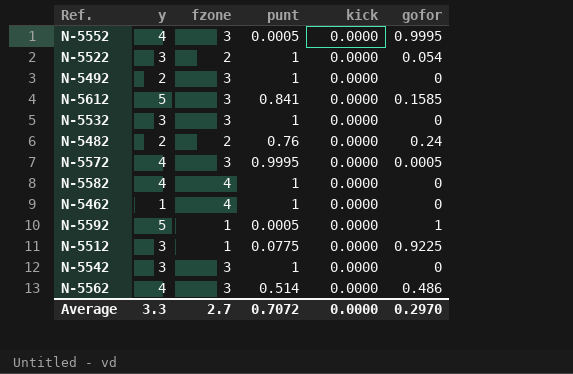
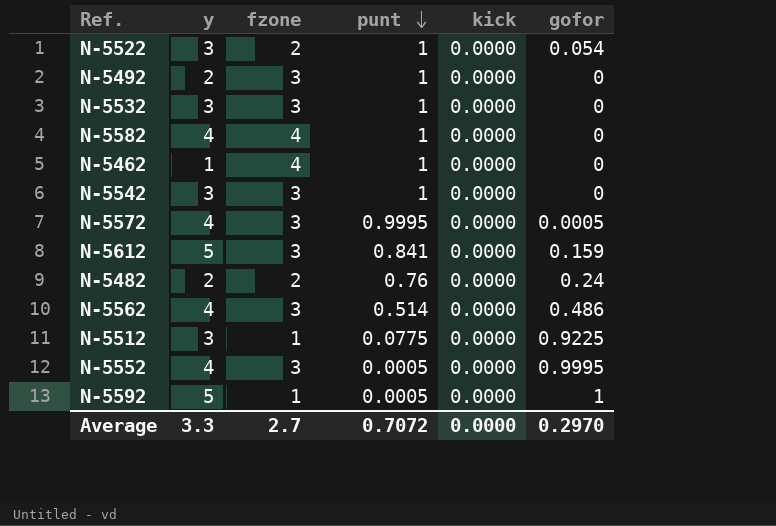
row order: none -> punt descending
N-5612 | gofor: 0.1585 -> 0.159

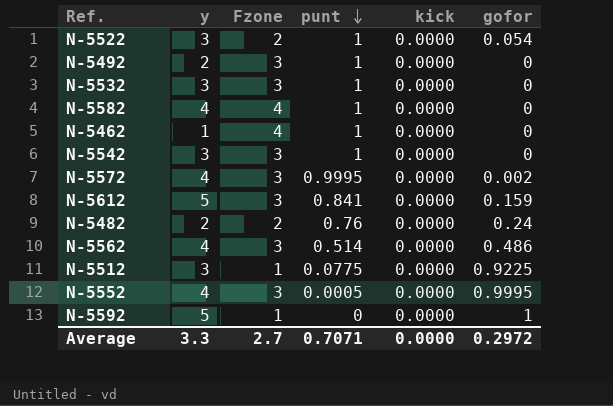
column name: fzone -> Fzone
N-5572 | gofor: 0.0005 -> 0.002
N-5592 | punt: 0.0005 -> 0
Average | punt: 0.7072 -> 0.7071
Average | gofor: 0.2970 -> 0.2972

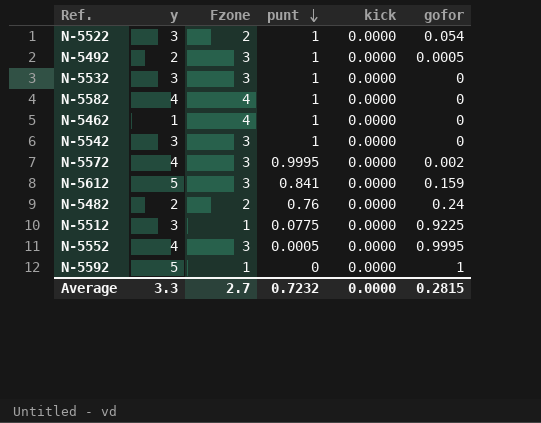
row N-5562: 4 | 3 | 0.514 | 0.0000 | 0.486 -> none
N-5492 | gofor: 0 -> 0.0005
Average | punt: 0.7071 -> 0.7232
Average | gofor: 0.2972 -> 0.2815

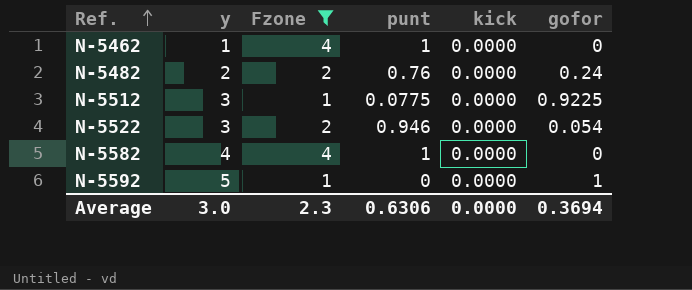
filter: none -> Fzone != 3
row order: punt descending -> Ref. ascending
N-5522 | punt: 1 -> 0.946
Average | y: 3.3 -> 3.0
Average | Fzone: 2.7 -> 2.3
Average | punt: 0.7232 -> 0.6306
Average | gofor: 0.2815 -> 0.3694

